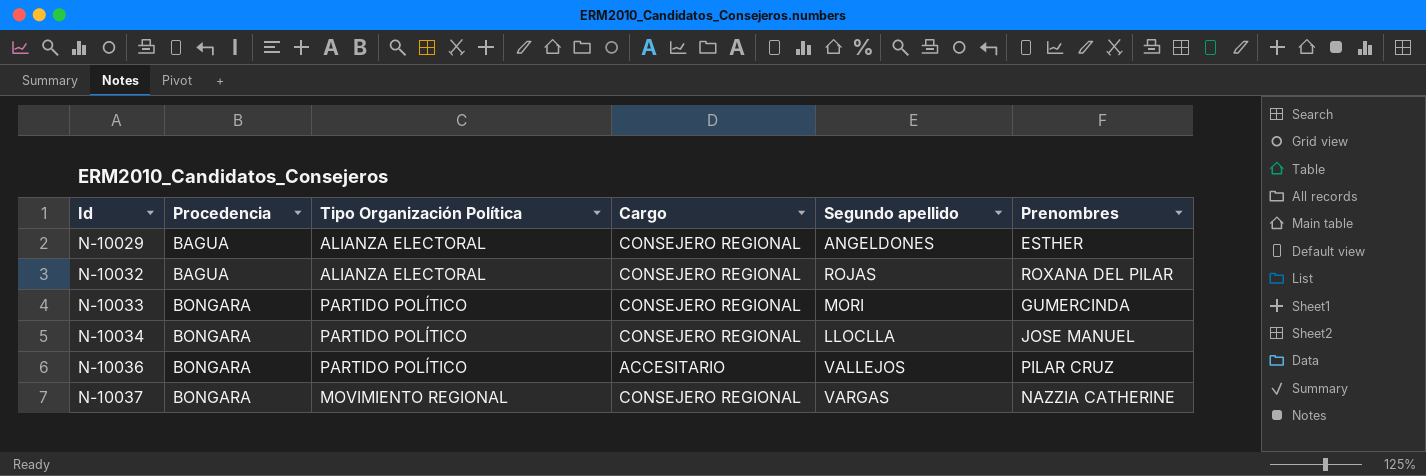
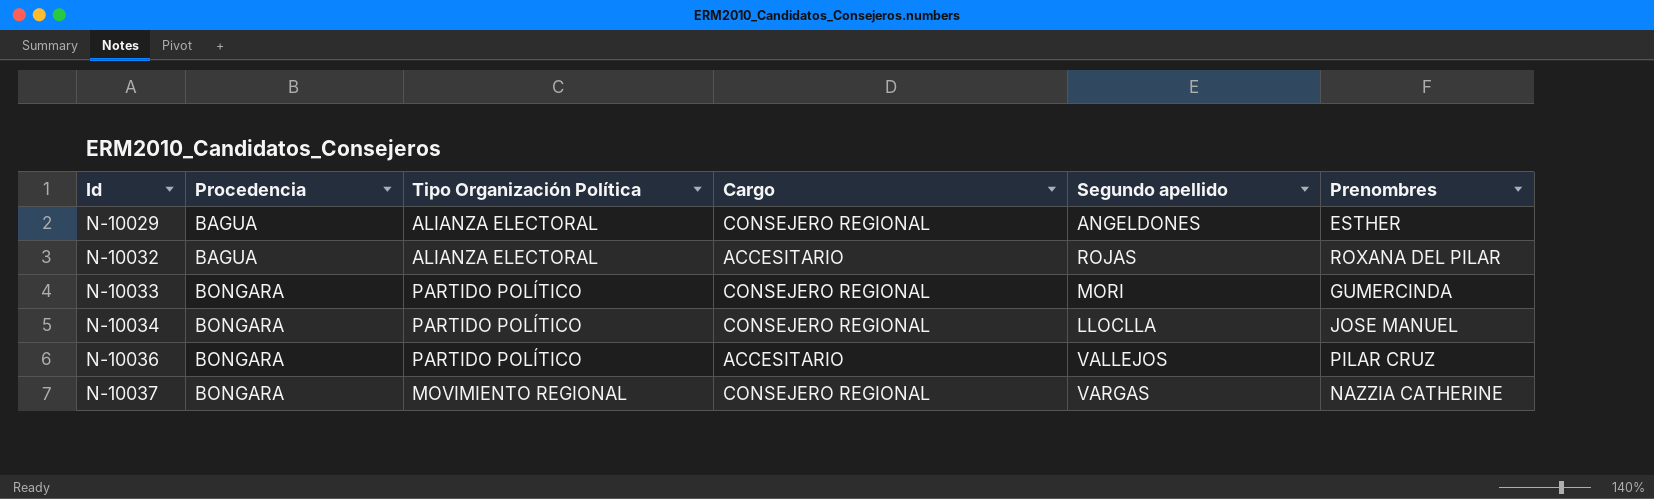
N-10032 | Cargo: CONSEJERO REGIONAL -> ACCESITARIO

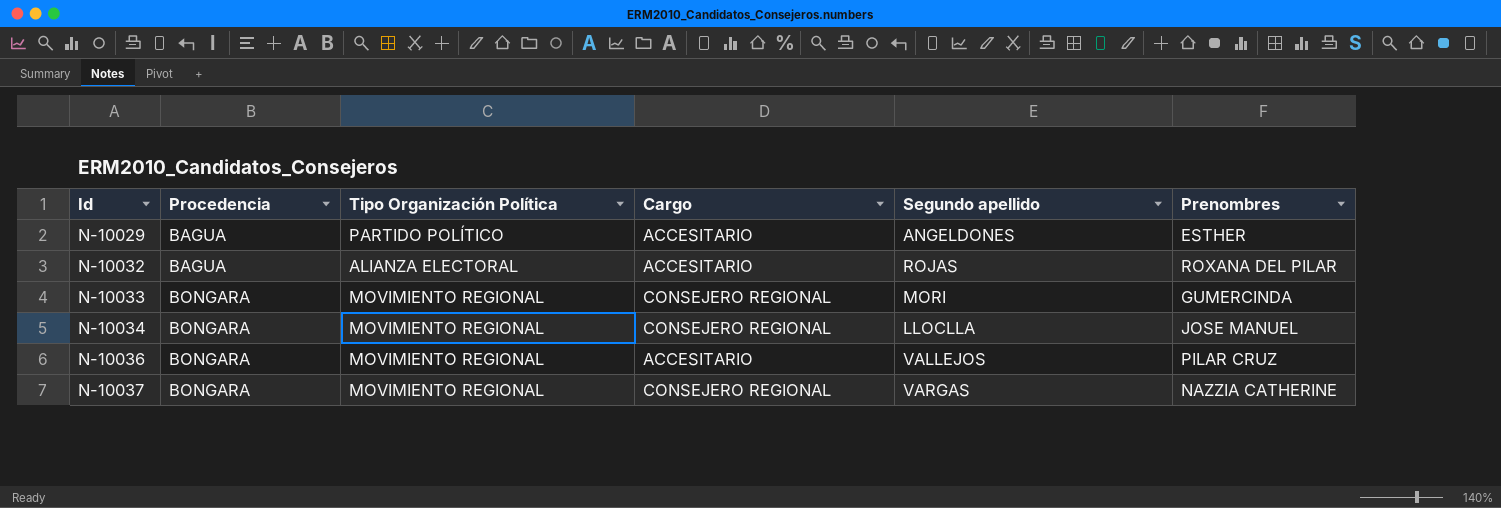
N-10029 | Tipo Organización Política: ALIANZA ELECTORAL -> PARTIDO POLÍTICO
N-10029 | Cargo: CONSEJERO REGIONAL -> ACCESITARIO
N-10033 | Tipo Organización Política: PARTIDO POLÍTICO -> MOVIMIENTO REGIONAL
N-10034 | Tipo Organización Política: PARTIDO POLÍTICO -> MOVIMIENTO REGIONAL
N-10036 | Tipo Organización Política: PARTIDO POLÍTICO -> MOVIMIENTO REGIONAL

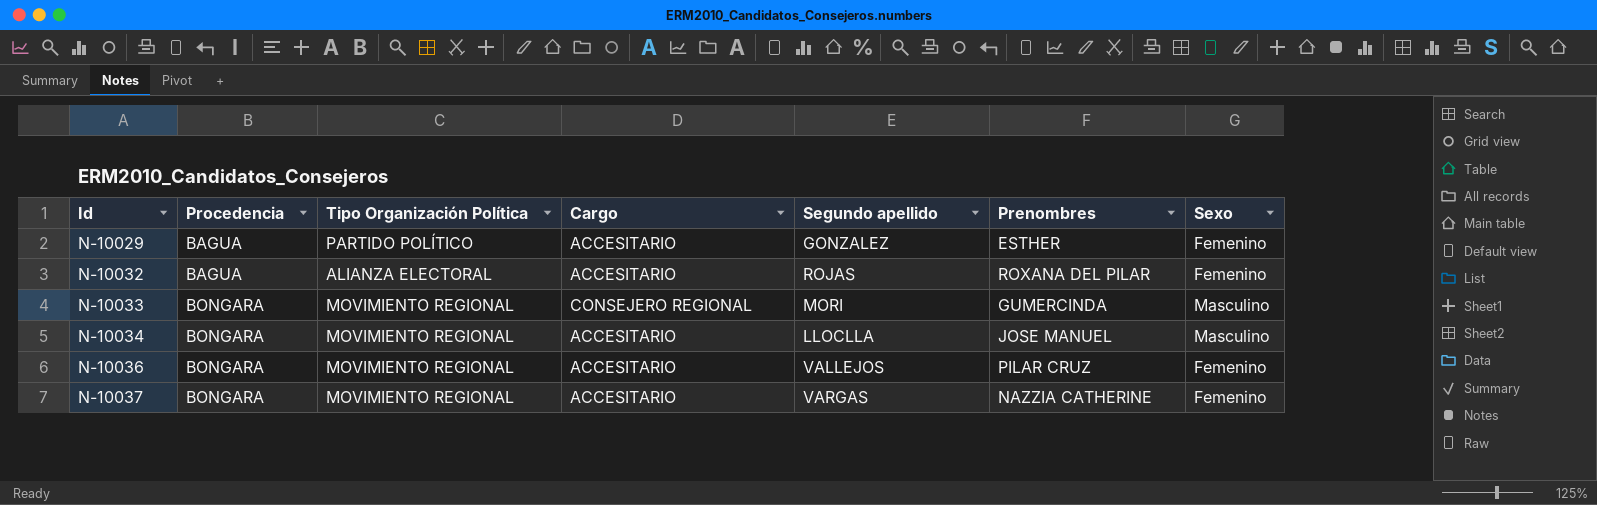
column Sexo | position: none -> 7
N-10029 | Segundo apellido: ANGELDONES -> GONZALEZ
N-10034 | Cargo: CONSEJERO REGIONAL -> ACCESITARIO
N-10037 | Cargo: CONSEJERO REGIONAL -> ACCESITARIO

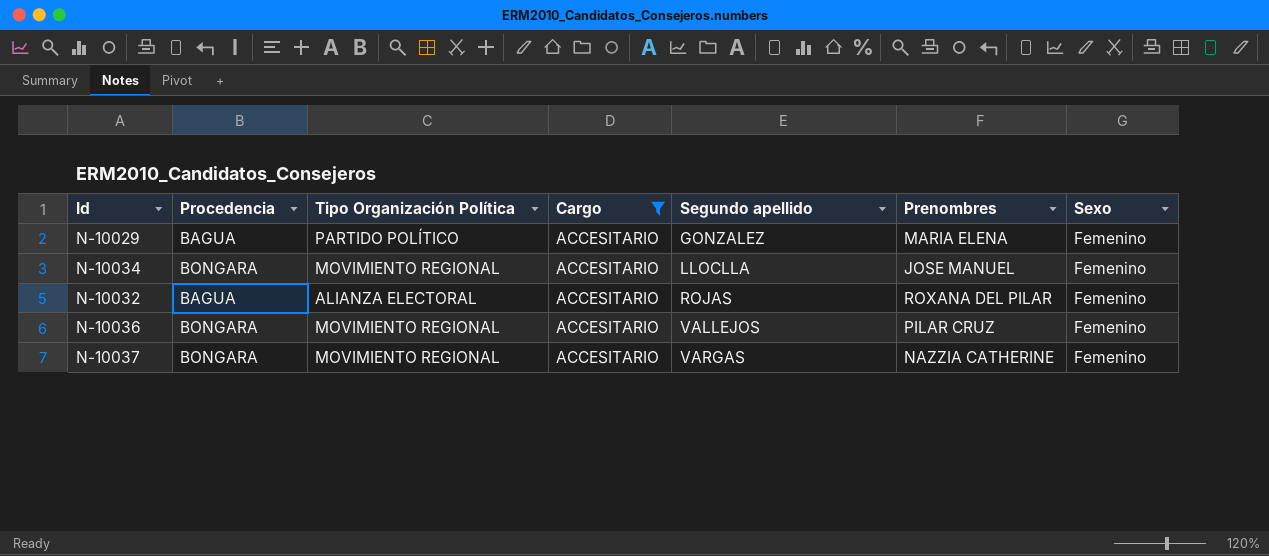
filter: none -> Cargo = ACCESITARIO
row order: Id ascending -> Segundo apellido ascending
N-10029 | Prenombres: ESTHER -> MARIA ELENA
N-10034 | Sexo: Masculino -> Femenino

